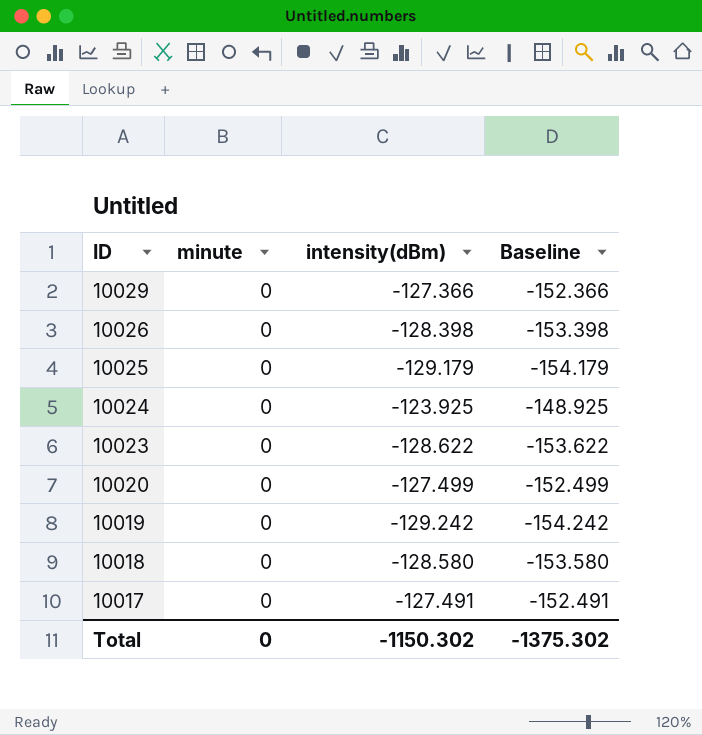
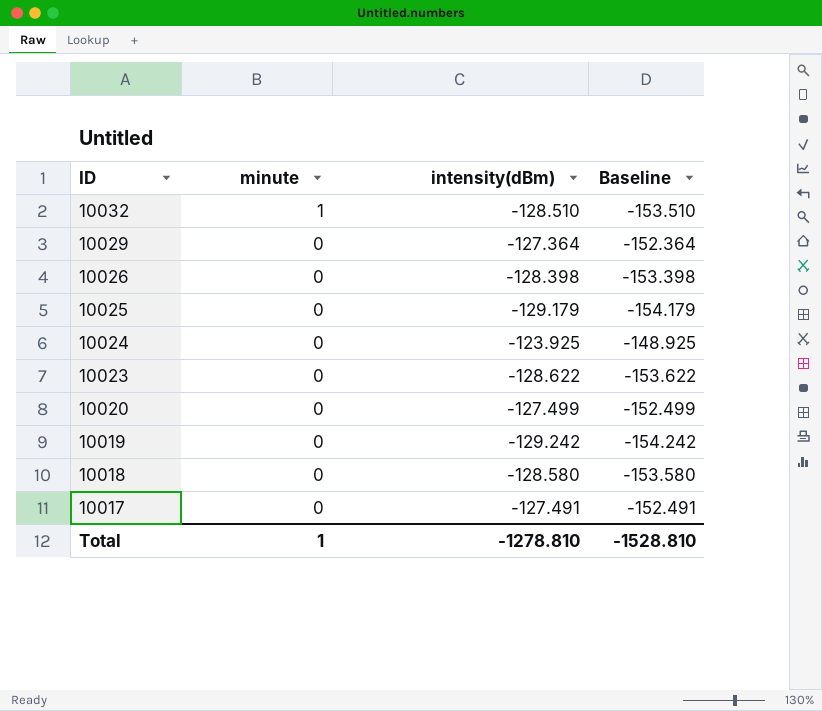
row 10032: none -> 1 | -128.510 | -153.510
10029 | intensity(dBm): -127.366 -> -127.364
10029 | Baseline: -152.366 -> -152.364
Total | minute: 0 -> 1
Total | intensity(dBm): -1150.302 -> -1278.810
Total | Baseline: -1375.302 -> -1528.810

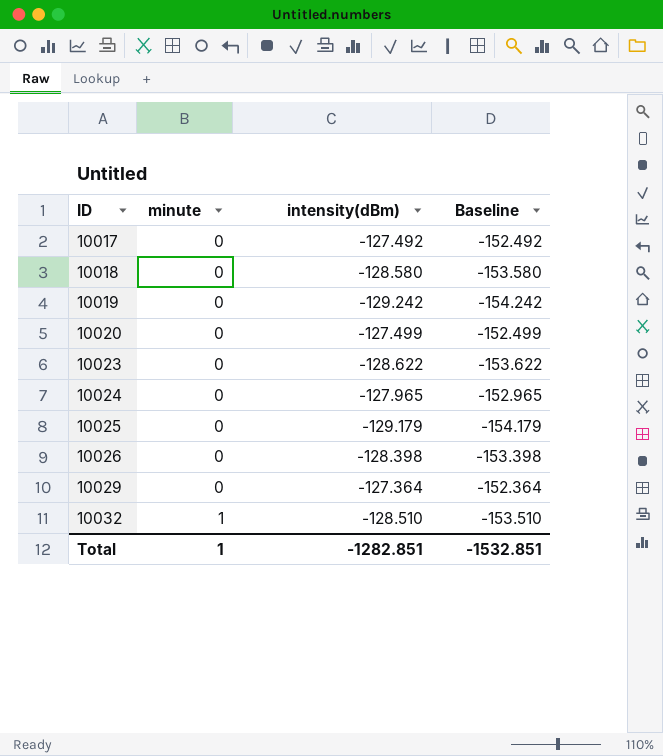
row order: ID descending -> ID ascending
10017 | intensity(dBm): -127.491 -> -127.492
10017 | Baseline: -152.491 -> -152.492
10024 | intensity(dBm): -123.925 -> -127.965
10024 | Baseline: -148.925 -> -152.965
Total | intensity(dBm): -1278.810 -> -1282.851
Total | Baseline: -1528.810 -> -1532.851

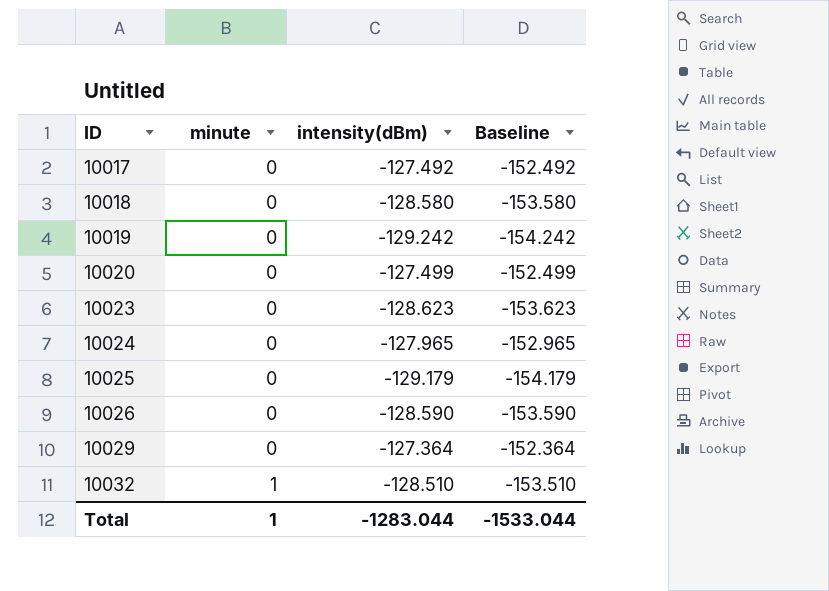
10023 | intensity(dBm): -128.622 -> -128.623
10023 | Baseline: -153.622 -> -153.623
10026 | intensity(dBm): -128.398 -> -128.590
10026 | Baseline: -153.398 -> -153.590
Total | intensity(dBm): -1282.851 -> -1283.044
Total | Baseline: -1532.851 -> -1533.044

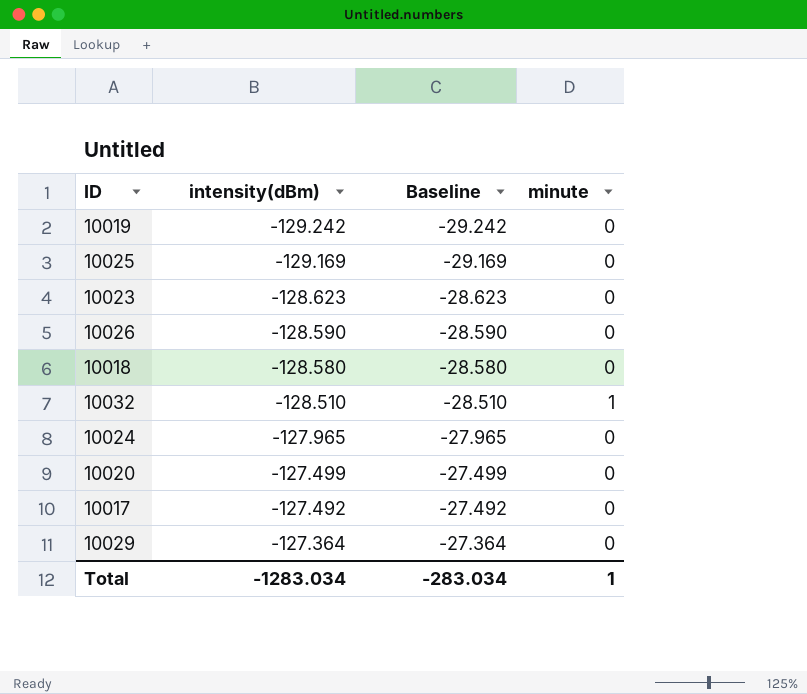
row order: ID ascending -> intensity(dBm) ascending
column Baseline | formula: [intensity(dBm)] - 25 -> [intensity(dBm)] + 100
column minute | position: 2 -> 4
10025 | intensity(dBm): -129.179 -> -129.169
Total | intensity(dBm): -1283.044 -> -1283.034
Total | Baseline: -1533.044 -> -283.034

